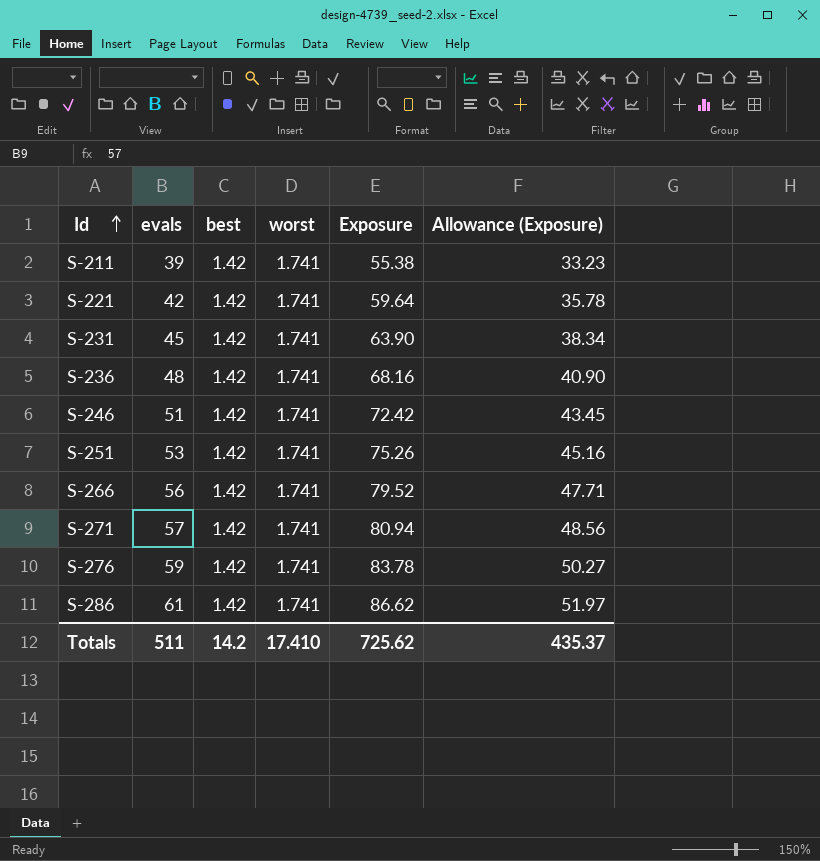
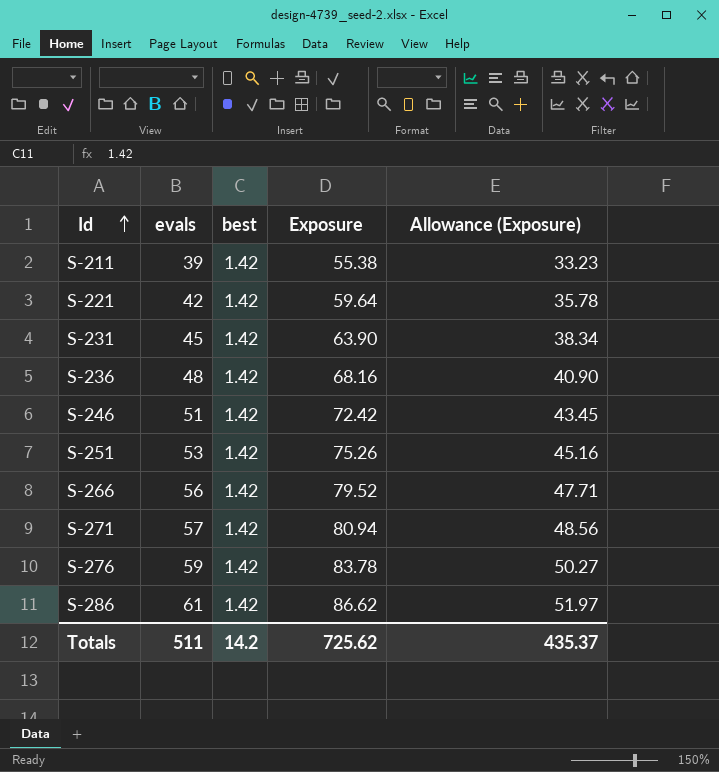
column worst | position: 4 -> none

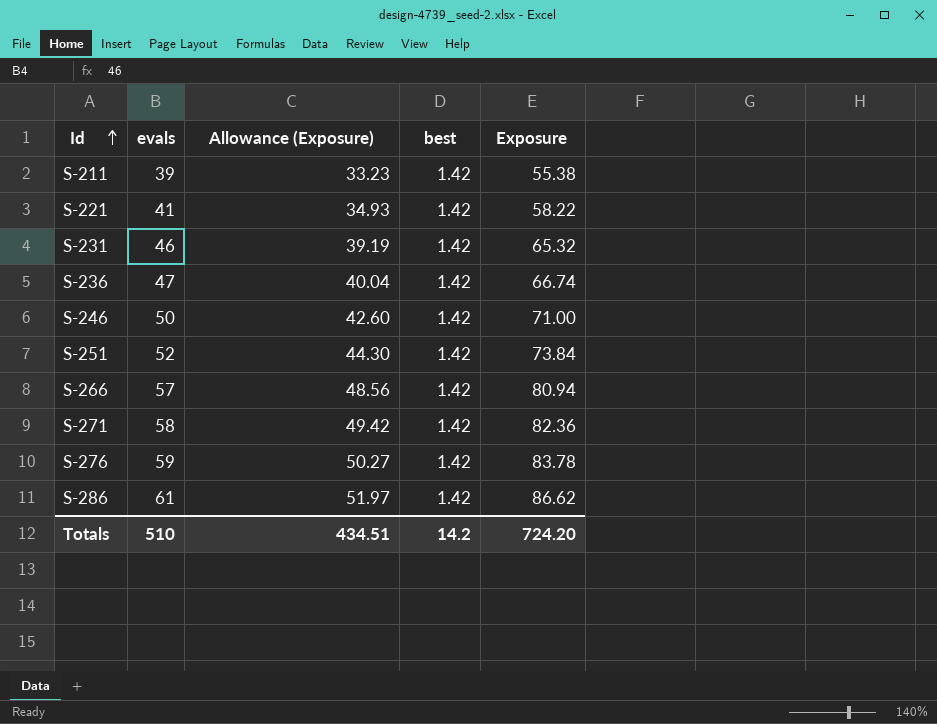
column Allowance (Exposure) | position: 5 -> 3
S-221 | evals: 42 -> 41
S-221 | Allowance (Exposure): 35.78 -> 34.93
S-221 | Exposure: 59.64 -> 58.22
S-231 | evals: 45 -> 46
S-231 | Allowance (Exposure): 38.34 -> 39.19
S-231 | Exposure: 63.90 -> 65.32
S-236 | evals: 48 -> 47
S-236 | Allowance (Exposure): 40.90 -> 40.04
S-236 | Exposure: 68.16 -> 66.74
S-246 | evals: 51 -> 50
S-246 | Allowance (Exposure): 43.45 -> 42.60
S-246 | Exposure: 72.42 -> 71.00
S-251 | evals: 53 -> 52
S-251 | Allowance (Exposure): 45.16 -> 44.30
S-251 | Exposure: 75.26 -> 73.84
S-266 | evals: 56 -> 57
S-266 | Allowance (Exposure): 47.71 -> 48.56
S-266 | Exposure: 79.52 -> 80.94
S-271 | evals: 57 -> 58
S-271 | Allowance (Exposure): 48.56 -> 49.42
S-271 | Exposure: 80.94 -> 82.36
Totals | evals: 511 -> 510
Totals | Allowance (Exposure): 435.37 -> 434.51
Totals | Exposure: 725.62 -> 724.20

